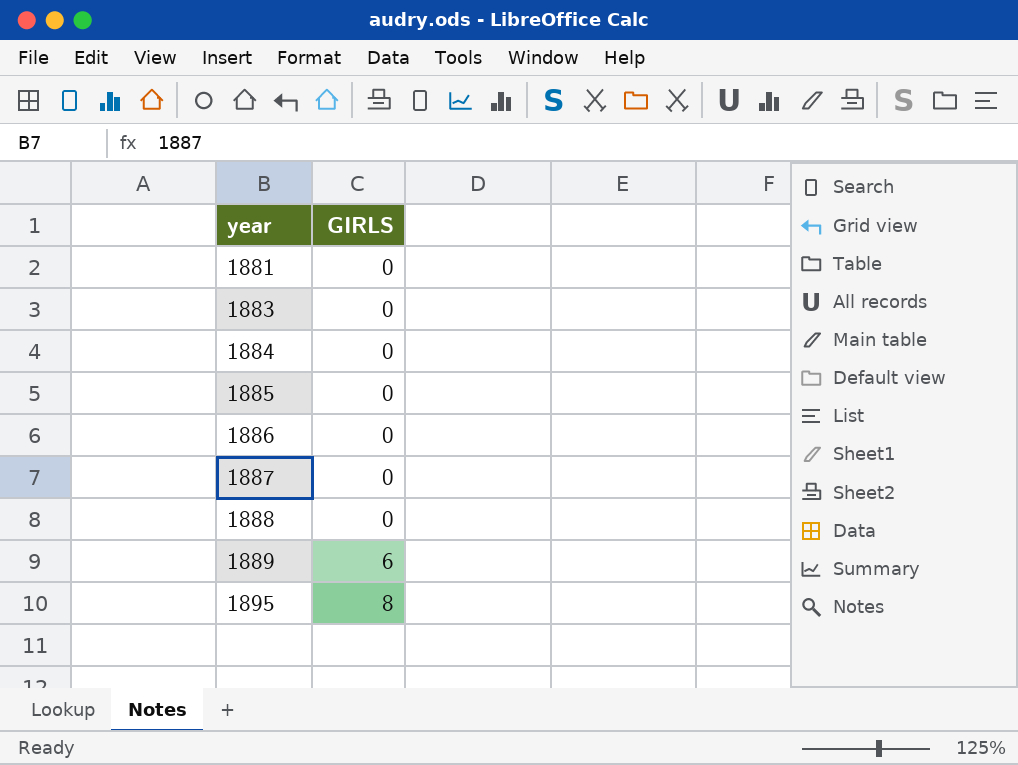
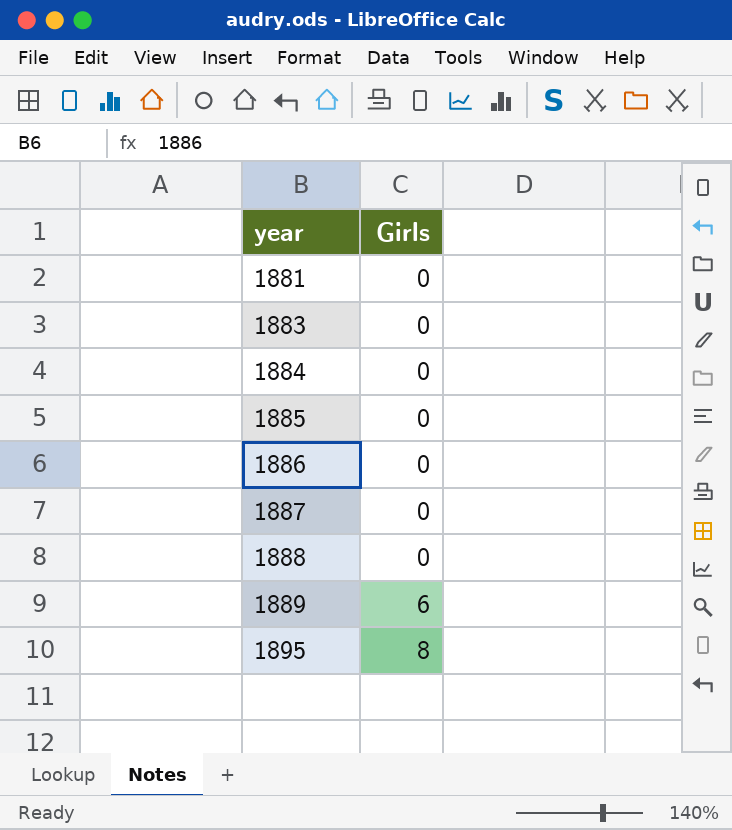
column name: GIRLS -> Girls

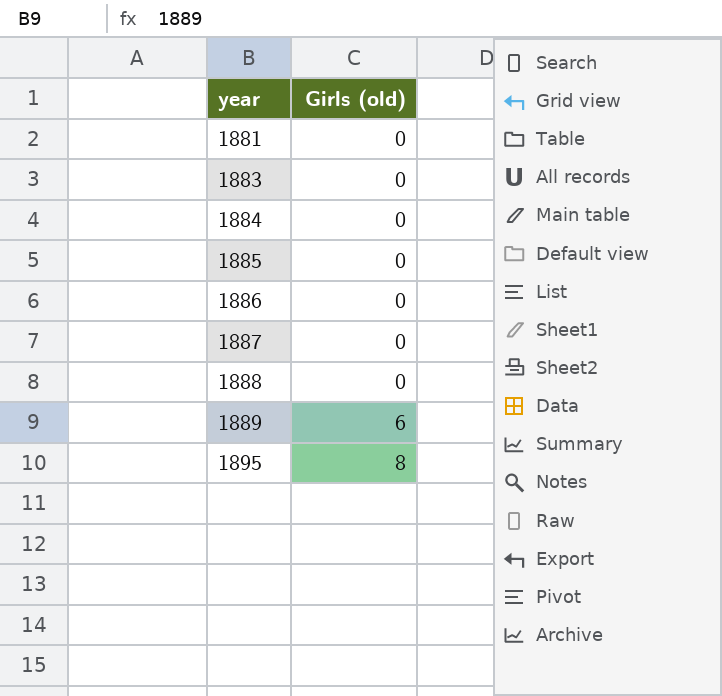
column name: Girls -> Girls (old)

